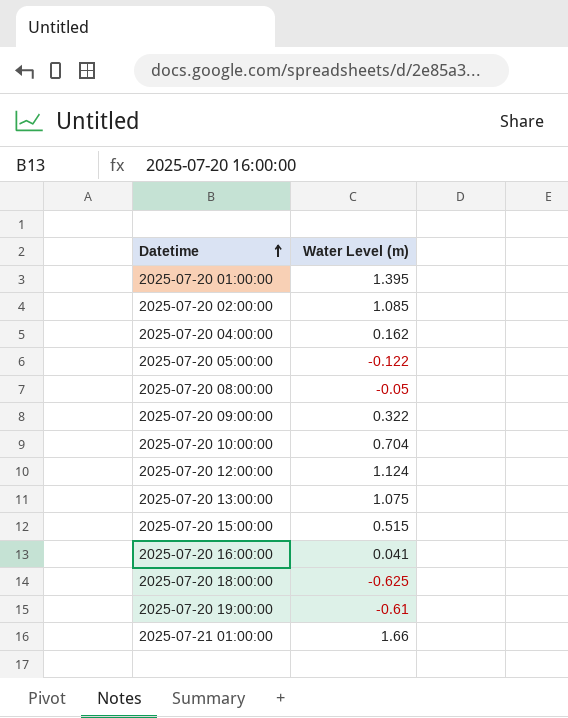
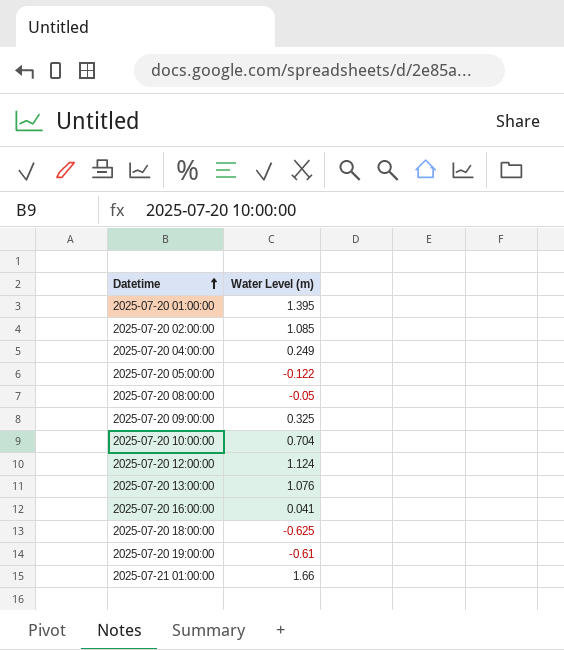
row 2025-07-20 15:00:00: 0.515 -> none
2025-07-20 04:00:00 | Water Level (m): 0.162 -> 0.249
2025-07-20 09:00:00 | Water Level (m): 0.322 -> 0.325
2025-07-20 13:00:00 | Water Level (m): 1.075 -> 1.076

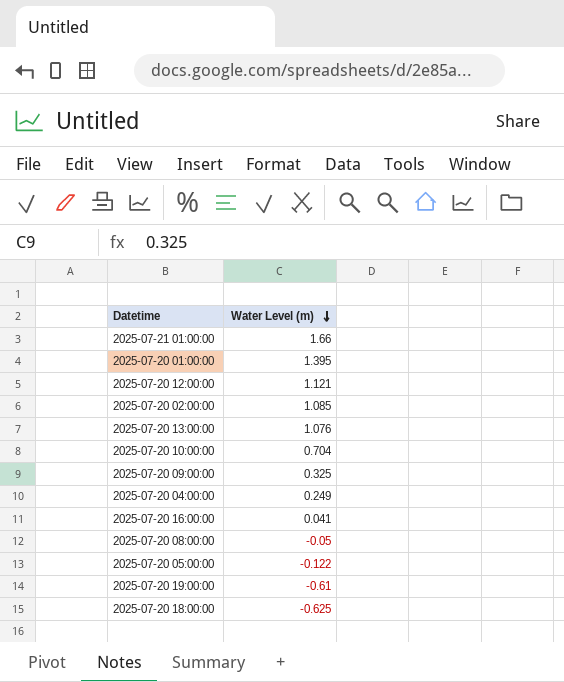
row order: Datetime ascending -> Water Level (m) descending
2025-07-20 12:00:00 | Water Level (m): 1.124 -> 1.121

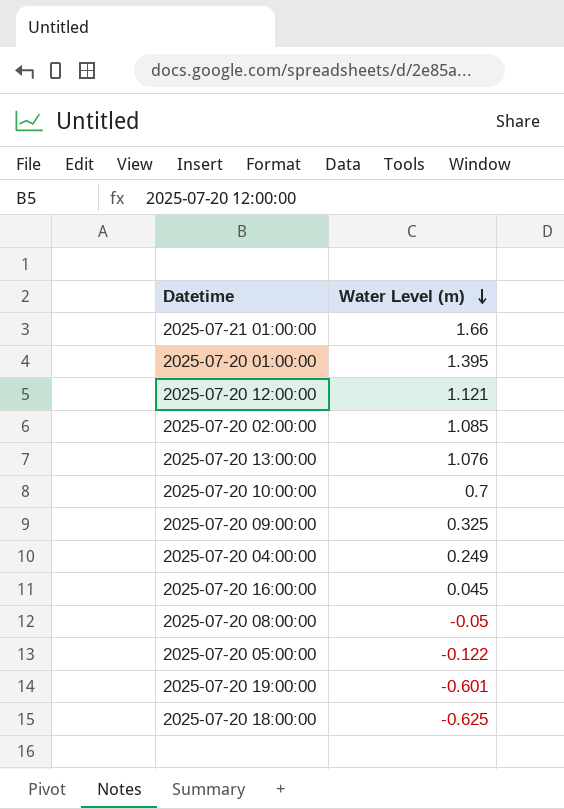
2025-07-20 10:00:00 | Water Level (m): 0.704 -> 0.7
2025-07-20 16:00:00 | Water Level (m): 0.041 -> 0.045
2025-07-20 19:00:00 | Water Level (m): -0.61 -> -0.601

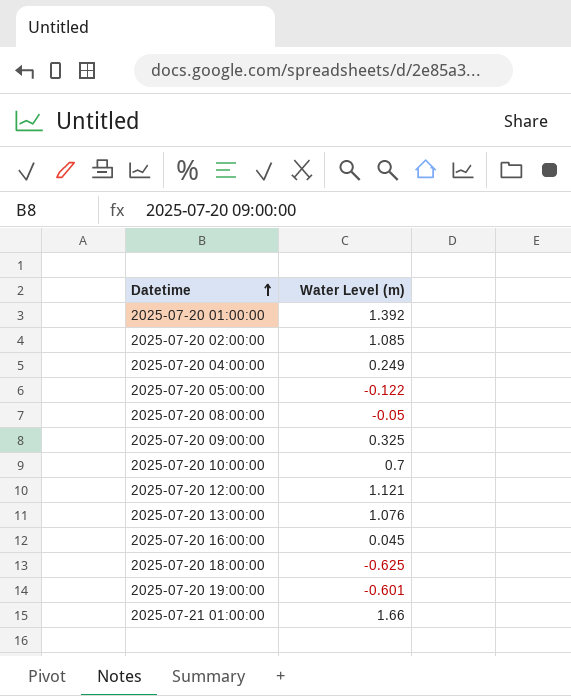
row order: Water Level (m) descending -> Datetime ascending
2025-07-20 01:00:00 | Water Level (m): 1.395 -> 1.392

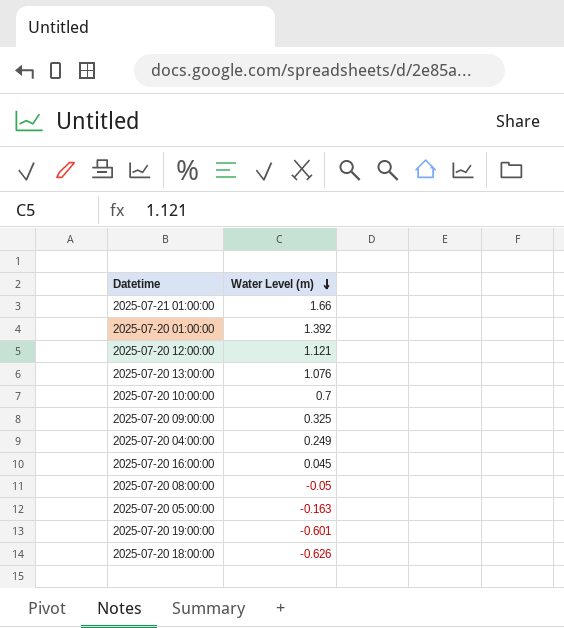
row order: Datetime ascending -> Water Level (m) descending
row 2025-07-20 02:00:00: 1.085 -> none
2025-07-20 05:00:00 | Water Level (m): -0.122 -> -0.163
2025-07-20 18:00:00 | Water Level (m): -0.625 -> -0.626

